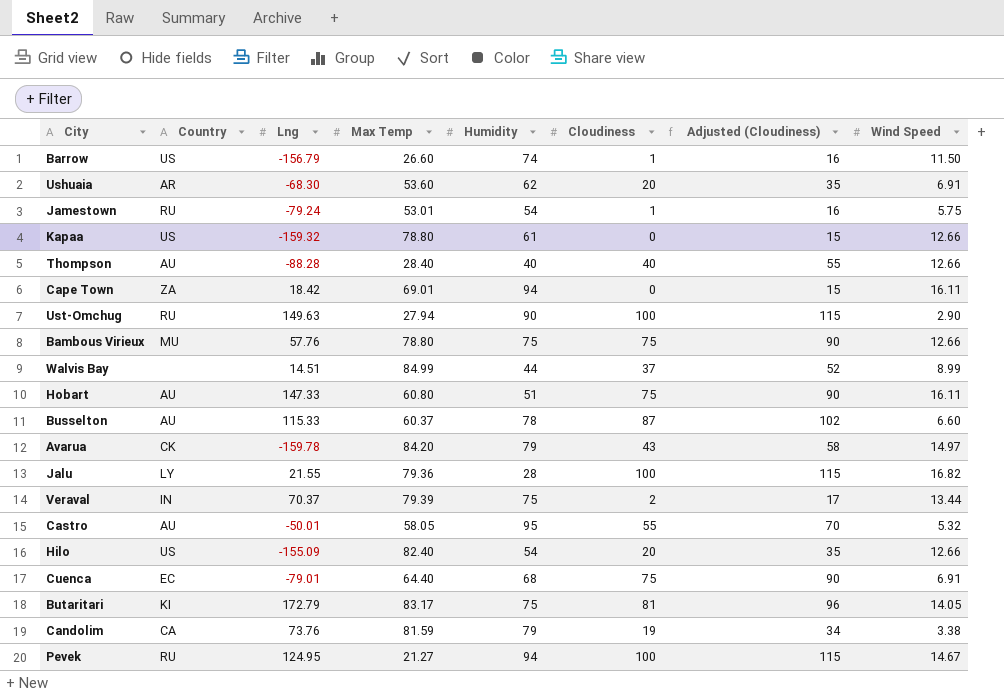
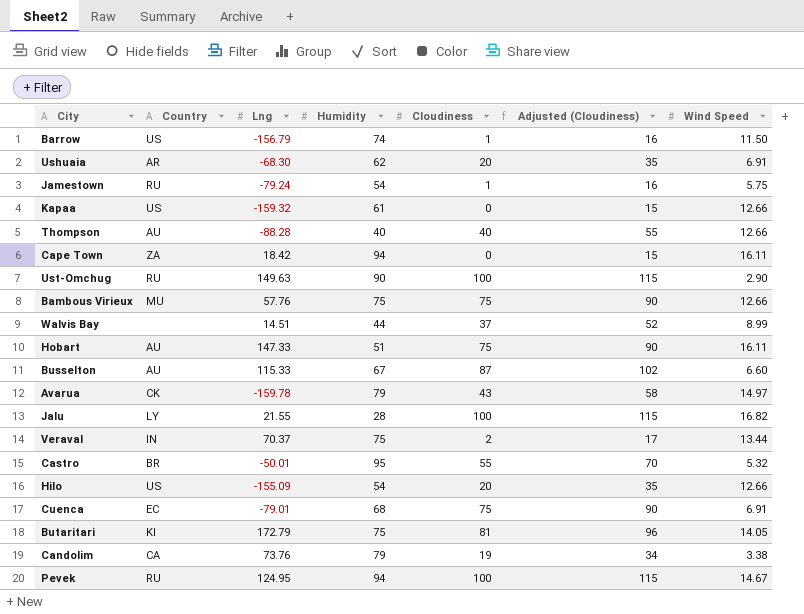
column Max Temp | position: 4 -> none
Busselton | Humidity: 78 -> 67
Castro | Country: AU -> BR

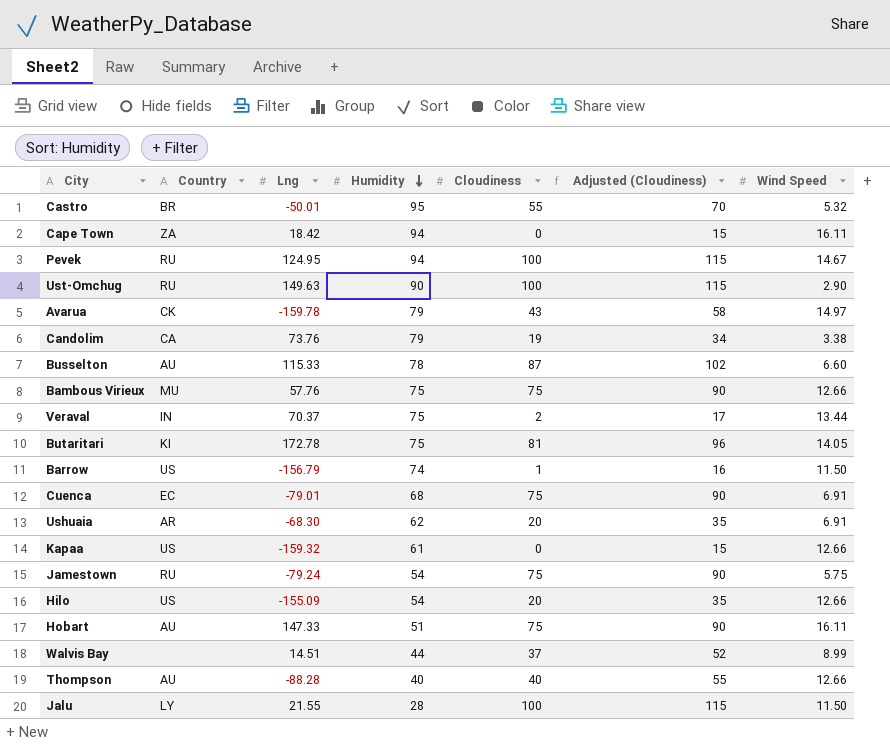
row order: none -> Humidity descending
Busselton | Humidity: 67 -> 78
Butaritari | Lng: 172.79 -> 172.78
Jamestown | Cloudiness: 1 -> 75
Jamestown | Adjusted (Cloudiness): 16 -> 90
Jalu | Wind Speed: 16.82 -> 11.50

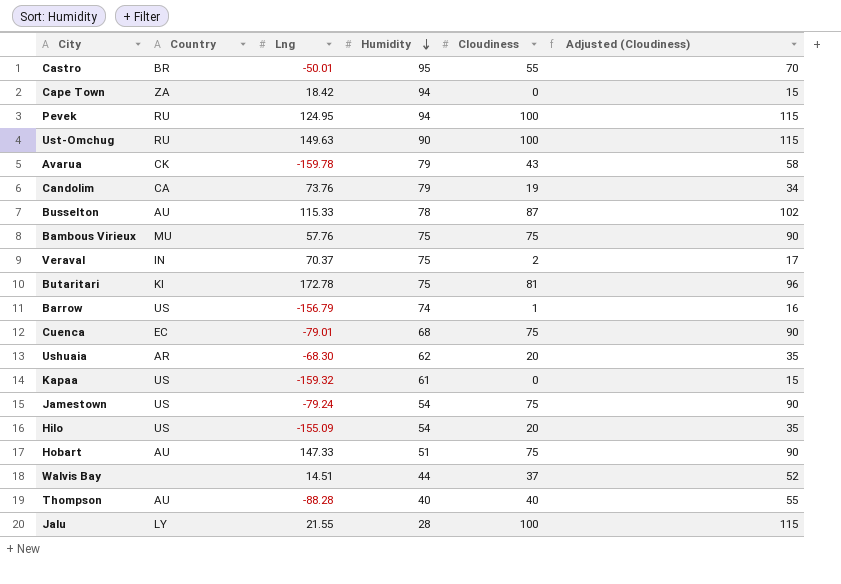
column Wind Speed | position: 7 -> none
Jamestown | Country: RU -> US

